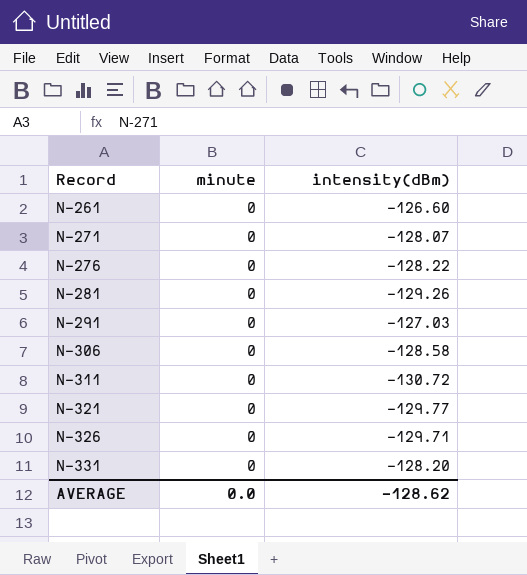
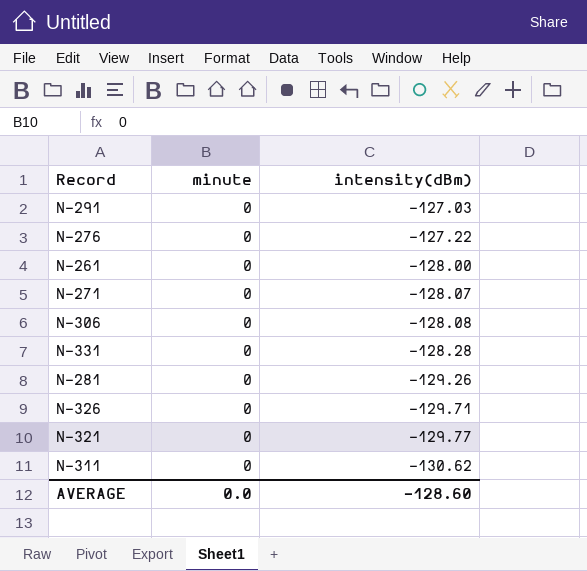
row order: Record ascending -> intensity(dBm) descending
N-276 | intensity(dBm): -128.22 -> -127.22
N-261 | intensity(dBm): -126.60 -> -128.00
N-306 | intensity(dBm): -128.58 -> -128.08
N-331 | intensity(dBm): -128.20 -> -128.28
N-311 | intensity(dBm): -130.72 -> -130.62
AVERAGE | intensity(dBm): -128.62 -> -128.60

